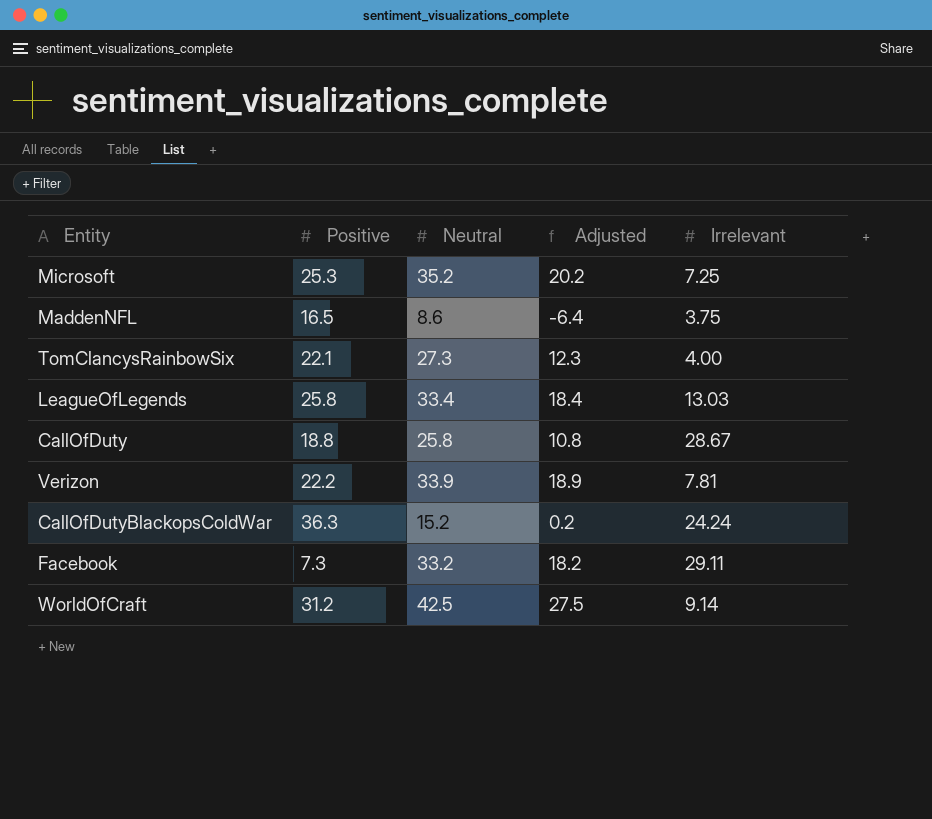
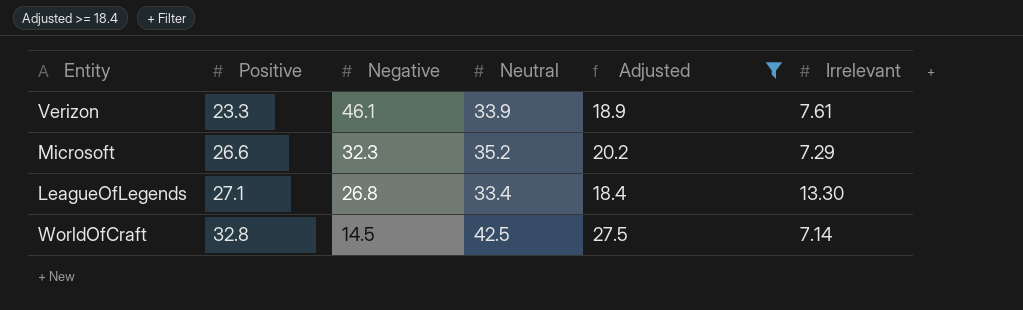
filter: none -> Adjusted >= 18.4
row order: none -> Positive ascending
column Negative | position: none -> 3
Verizon | Positive: 22.2 -> 23.3
Verizon | Irrelevant: 7.81 -> 7.61
Microsoft | Positive: 25.3 -> 26.6
Microsoft | Irrelevant: 7.25 -> 7.29
LeagueOfLegends | Positive: 25.8 -> 27.1
LeagueOfLegends | Irrelevant: 13.03 -> 13.30
WorldOfCraft | Positive: 31.2 -> 32.8
WorldOfCraft | Irrelevant: 9.14 -> 7.14

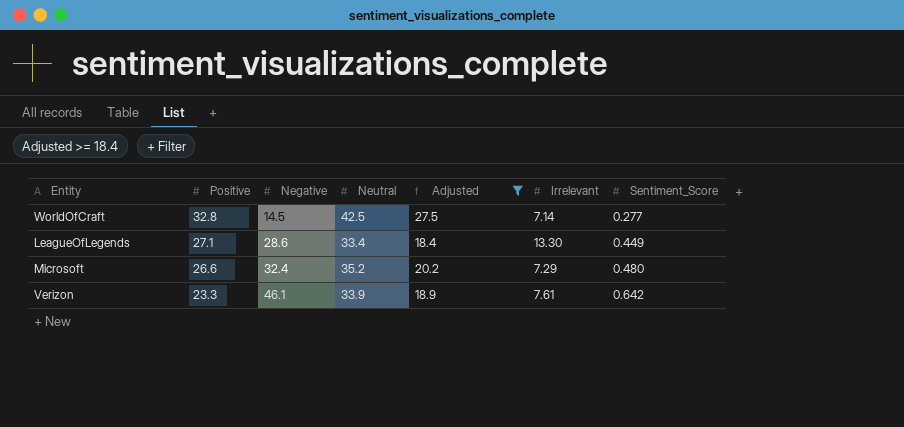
row order: Positive ascending -> Positive descending
column Sentiment_Score | position: none -> 7
LeagueOfLegends | Negative: 26.8 -> 28.6
Microsoft | Negative: 32.3 -> 32.4

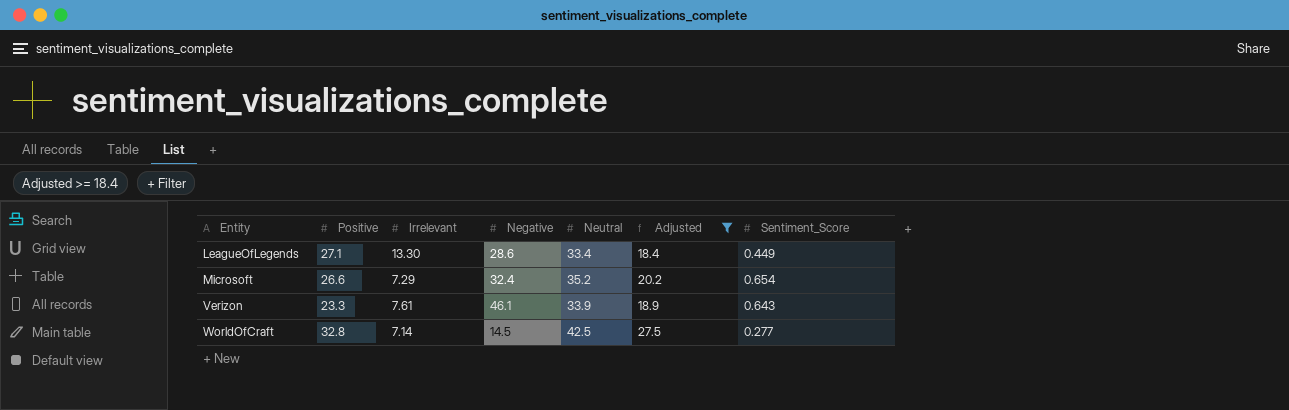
row order: Positive descending -> Entity ascending
column Irrelevant | position: 6 -> 3
Microsoft | Sentiment_Score: 0.480 -> 0.654
Verizon | Sentiment_Score: 0.642 -> 0.643

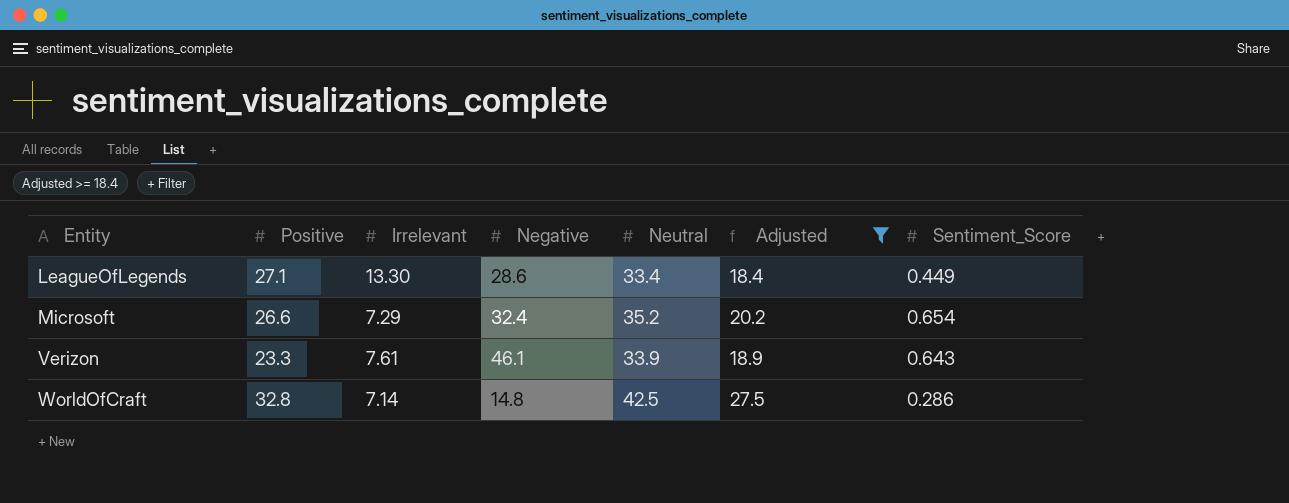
WorldOfCraft | Negative: 14.5 -> 14.8
WorldOfCraft | Sentiment_Score: 0.277 -> 0.286

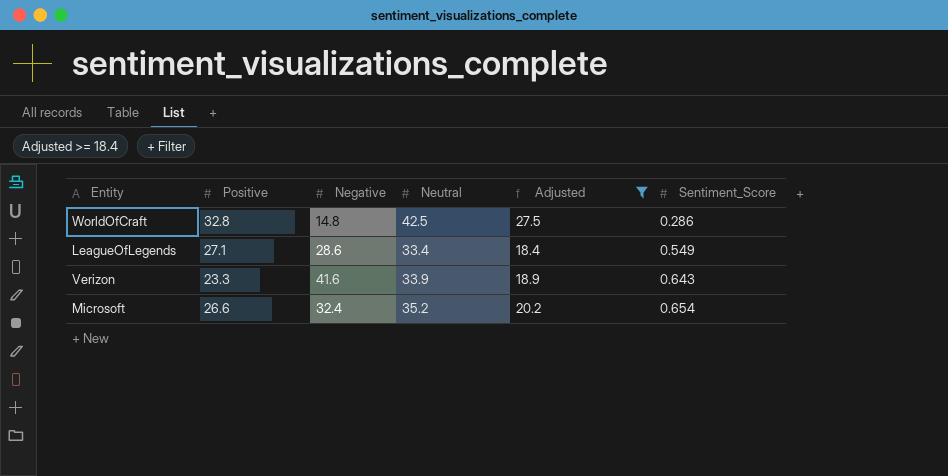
row order: Entity ascending -> Sentiment_Score ascending
column Irrelevant | position: 3 -> none
LeagueOfLegends | Sentiment_Score: 0.449 -> 0.549
Verizon | Negative: 46.1 -> 41.6

